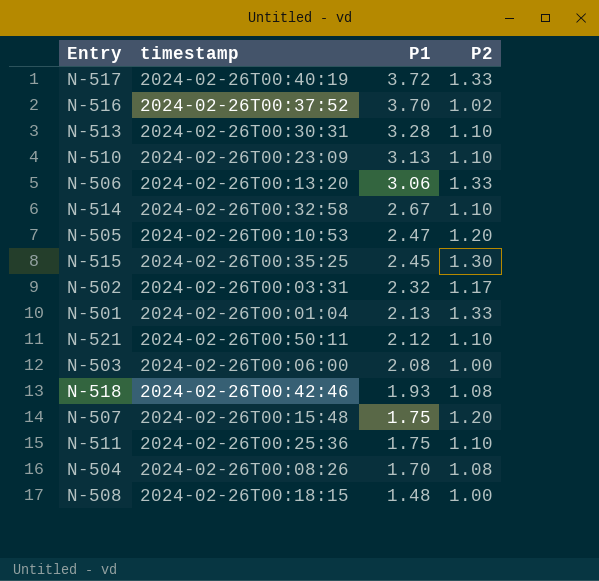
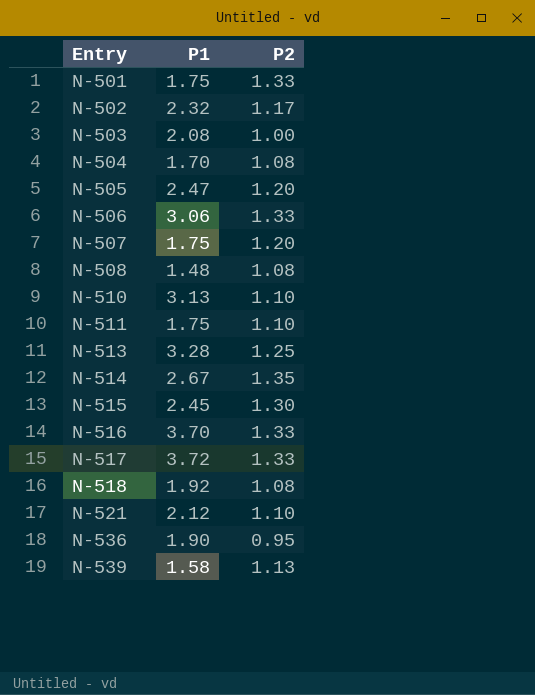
row order: P1 descending -> Entry ascending
column timestamp | position: 2 -> none
N-501 | P1: 2.13 -> 1.75
N-508 | P2: 1.00 -> 1.08
N-513 | P2: 1.10 -> 1.25
N-514 | P2: 1.10 -> 1.35
N-516 | P2: 1.02 -> 1.33
N-518 | P1: 1.93 -> 1.92
row N-536: none -> 1.90 | 0.95
row N-539: none -> 1.58 | 1.13

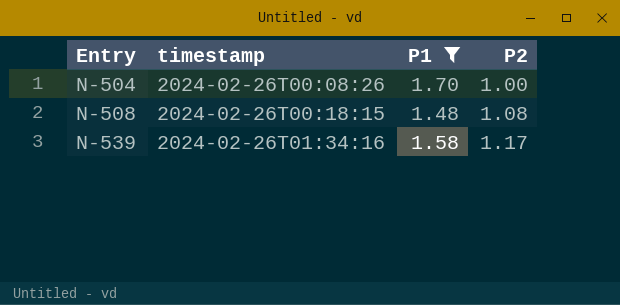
filter: none -> P1 <= 1.70
column timestamp | position: none -> 2
N-504 | P2: 1.08 -> 1.00
N-539 | P2: 1.13 -> 1.17

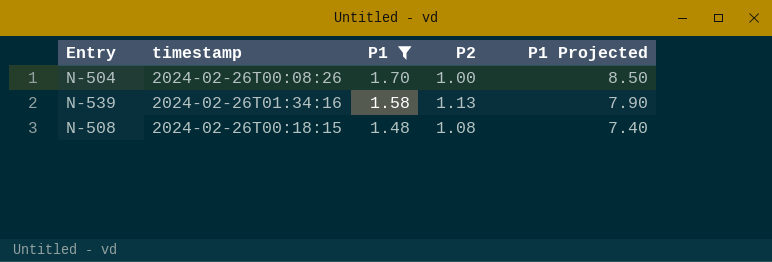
row order: Entry ascending -> P1 descending
column P1 Projected | formula: none -> [P1] * 5
N-539 | P2: 1.17 -> 1.13

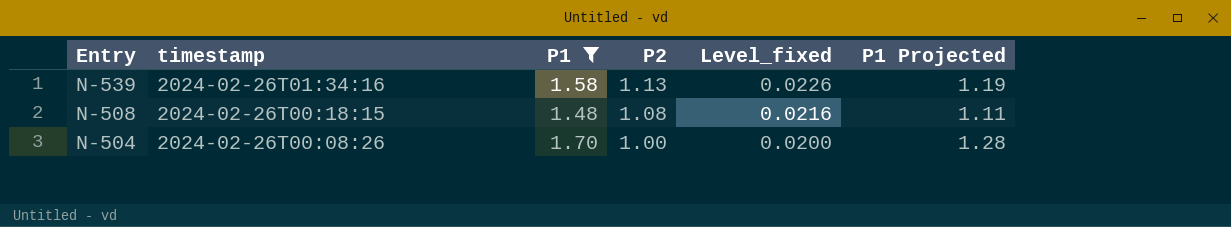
row order: P1 descending -> Entry descending
column Level_fixed | formula: none -> [P2] * 0.02
column P1 Projected | formula: [P1] * 5 -> [P1] * 0.75

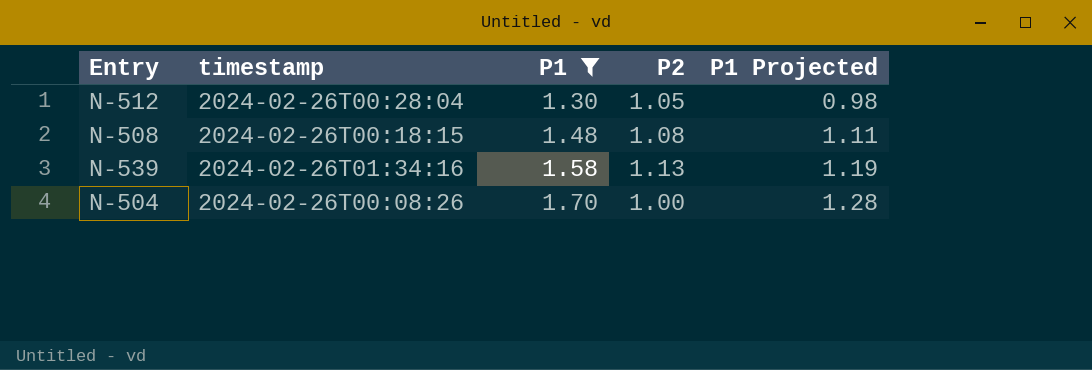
row order: Entry descending -> P1 ascending
column Level_fixed | formula: [P2] * 0.02 -> none
row N-512: none -> 2024-02-26T00:28:04 | 1.30 | 1.05 | 0.98

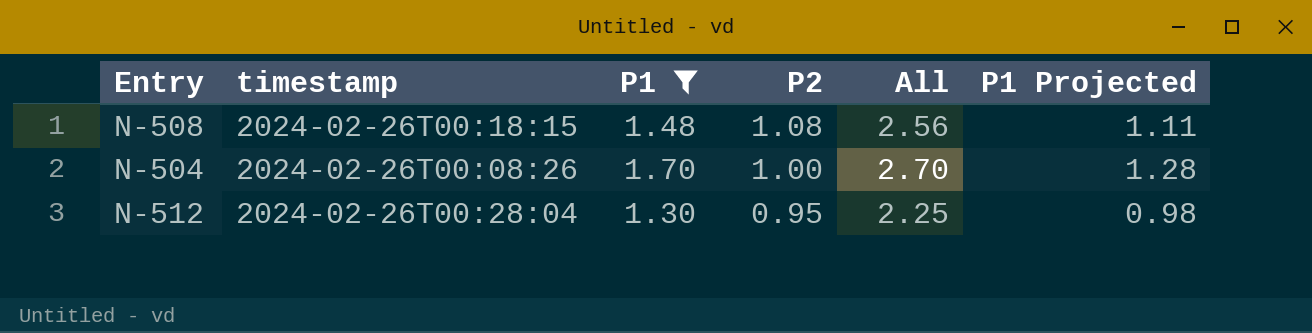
row order: P1 ascending -> P2 descending
column All | formula: none -> [P1] + [P2]
row N-539: 2024-02-26T01:34:16 | 1.58 | 1.13 | 1.19 -> none
N-512 | P2: 1.05 -> 0.95

